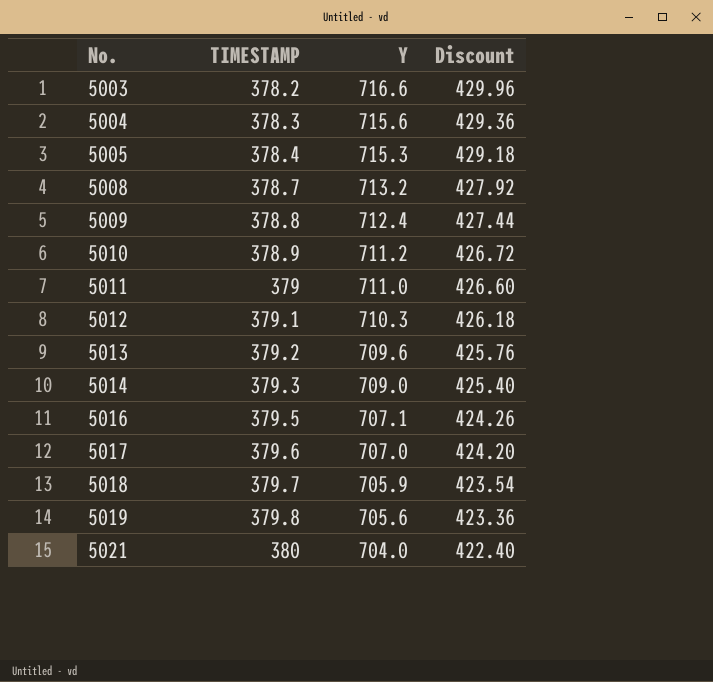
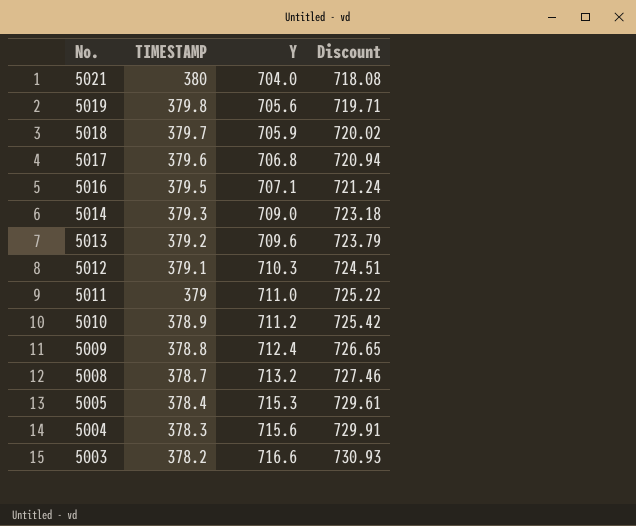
row order: No. ascending -> No. descending
column Discount | formula: [Y] * 0.6 -> [Y] * 1.02
5017 | Y: 707.0 -> 706.8

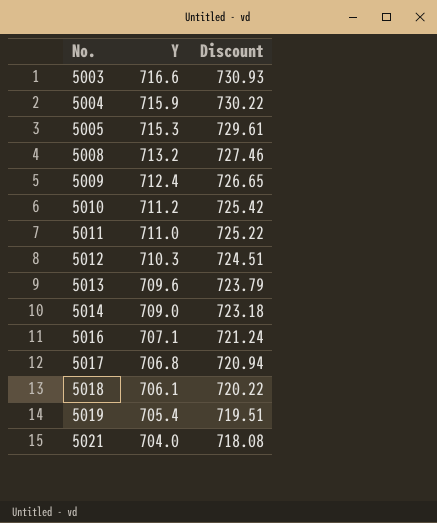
row order: No. descending -> No. ascending
column TIMESTAMP | position: 2 -> none
5004 | Y: 715.6 -> 715.9
5004 | Discount: 729.91 -> 730.22
5018 | Y: 705.9 -> 706.1
5018 | Discount: 720.02 -> 720.22
5019 | Y: 705.6 -> 705.4
5019 | Discount: 719.71 -> 719.51

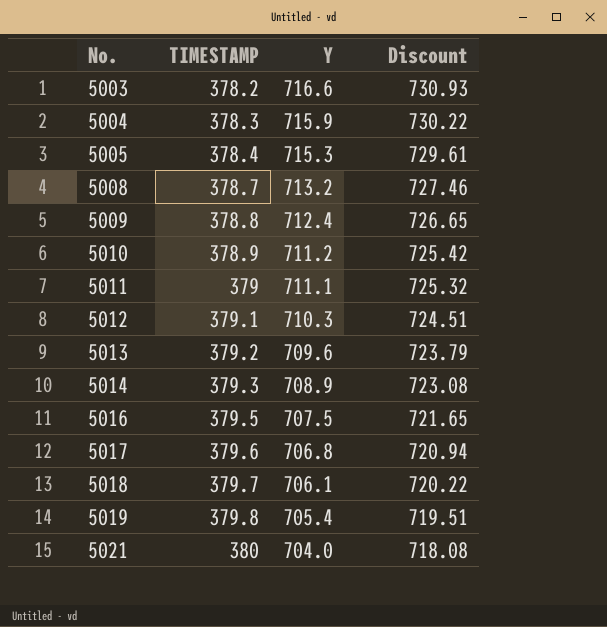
column TIMESTAMP | position: none -> 2
5011 | Y: 711.0 -> 711.1
5011 | Discount: 725.22 -> 725.32
5014 | Y: 709.0 -> 708.9
5014 | Discount: 723.18 -> 723.08
5016 | Y: 707.1 -> 707.5
5016 | Discount: 721.24 -> 721.65

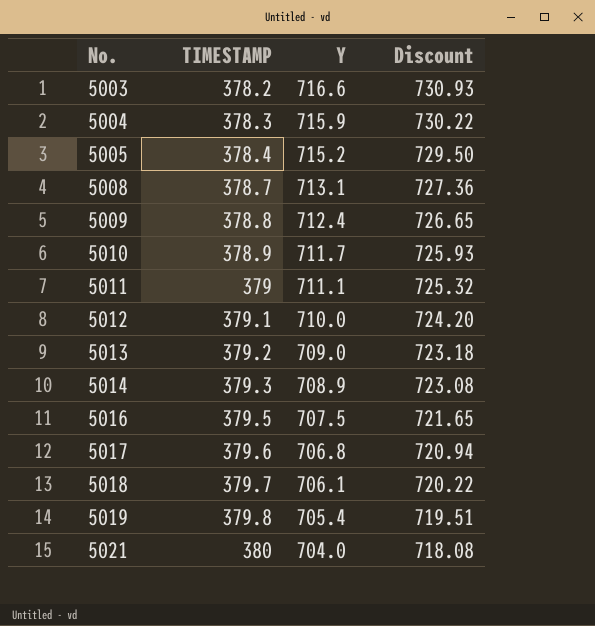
5005 | Y: 715.3 -> 715.2
5005 | Discount: 729.61 -> 729.50
5008 | Y: 713.2 -> 713.1
5008 | Discount: 727.46 -> 727.36
5010 | Y: 711.2 -> 711.7
5010 | Discount: 725.42 -> 725.93
5012 | Y: 710.3 -> 710.0
5012 | Discount: 724.51 -> 724.20
5013 | Y: 709.6 -> 709.0
5013 | Discount: 723.79 -> 723.18

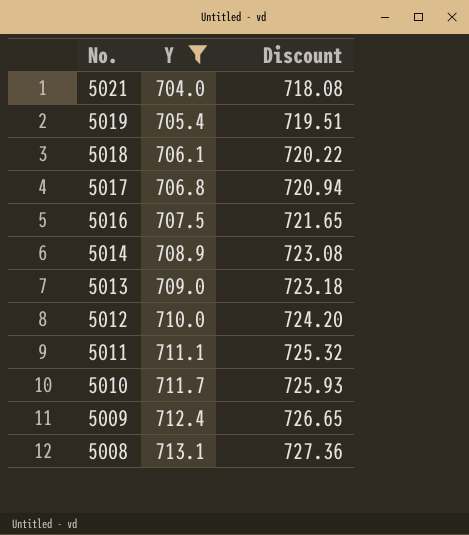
filter: none -> Y <= 713.1
row order: No. ascending -> No. descending
column TIMESTAMP | position: 2 -> none

